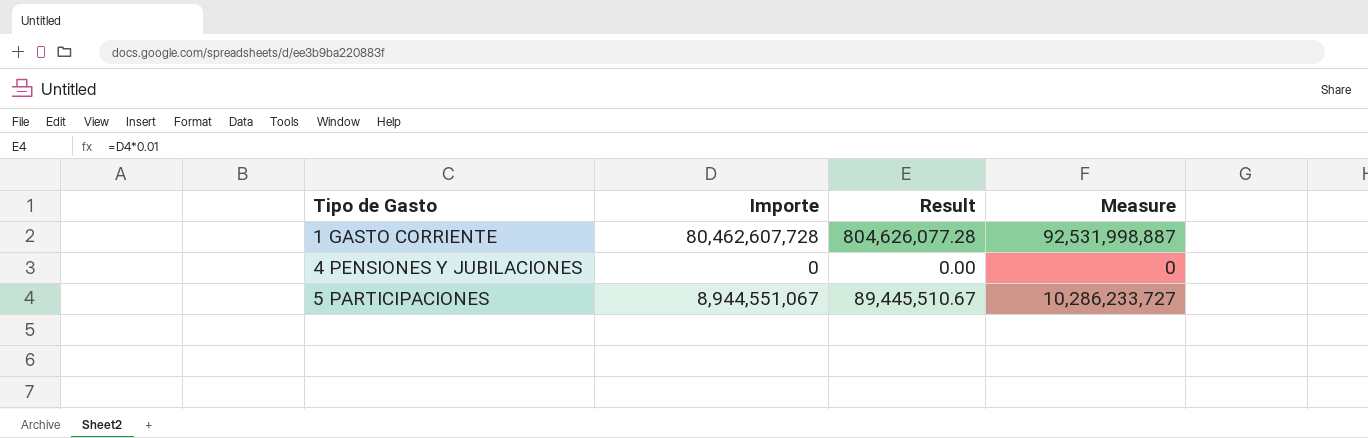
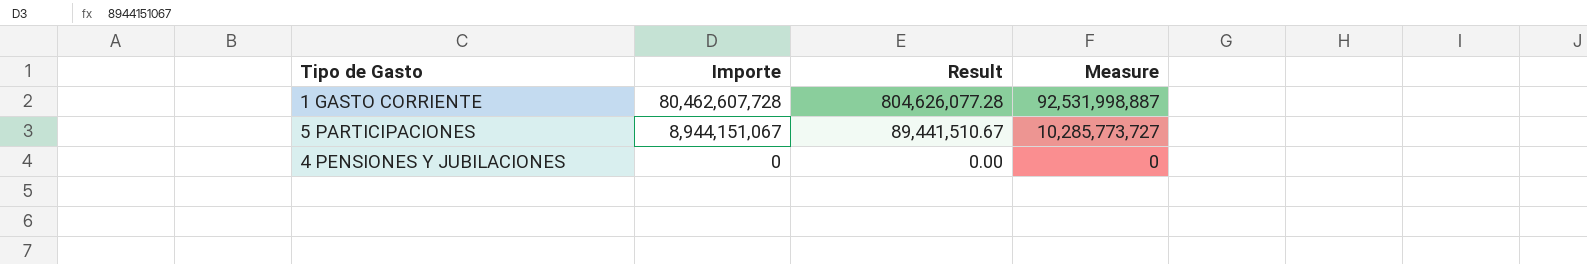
row order: Tipo de Gasto ascending -> Importe descending
5 PARTICIPACIONES | Importe: 8,944,551,067 -> 8,944,151,067
5 PARTICIPACIONES | Result: 89,445,510.67 -> 89,441,510.67
5 PARTICIPACIONES | Measure: 10,286,233,727 -> 10,285,773,727

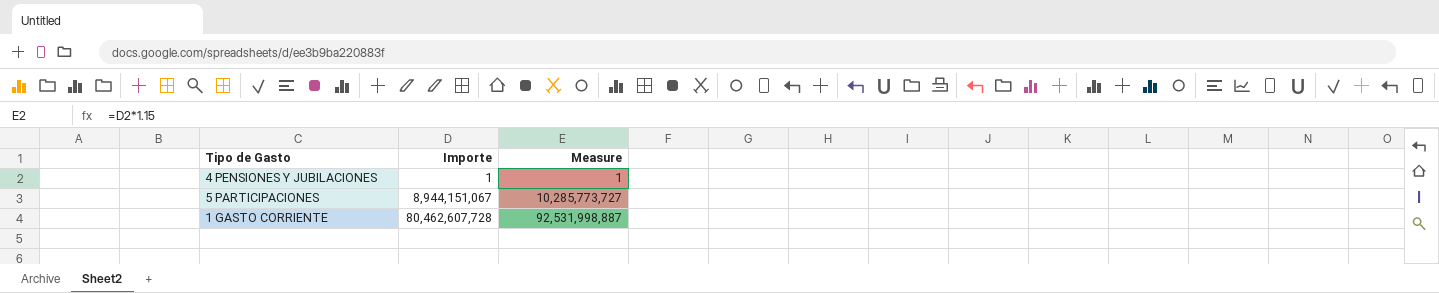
row order: Importe descending -> Importe ascending
column Result | formula: [Importe] * 0.01 -> none
4 PENSIONES Y JUBILACIONES | Importe: 0 -> 1
4 PENSIONES Y JUBILACIONES | Measure: 0 -> 1

